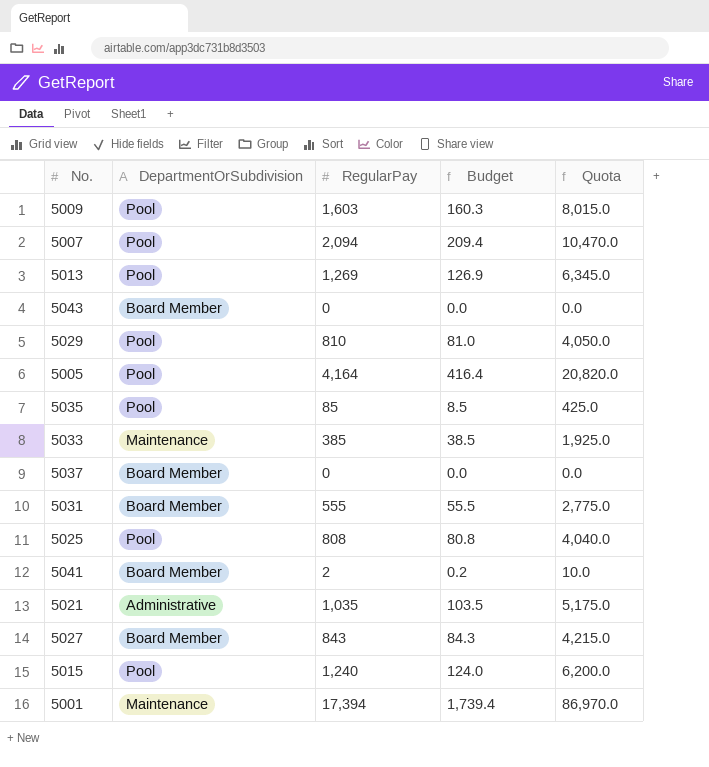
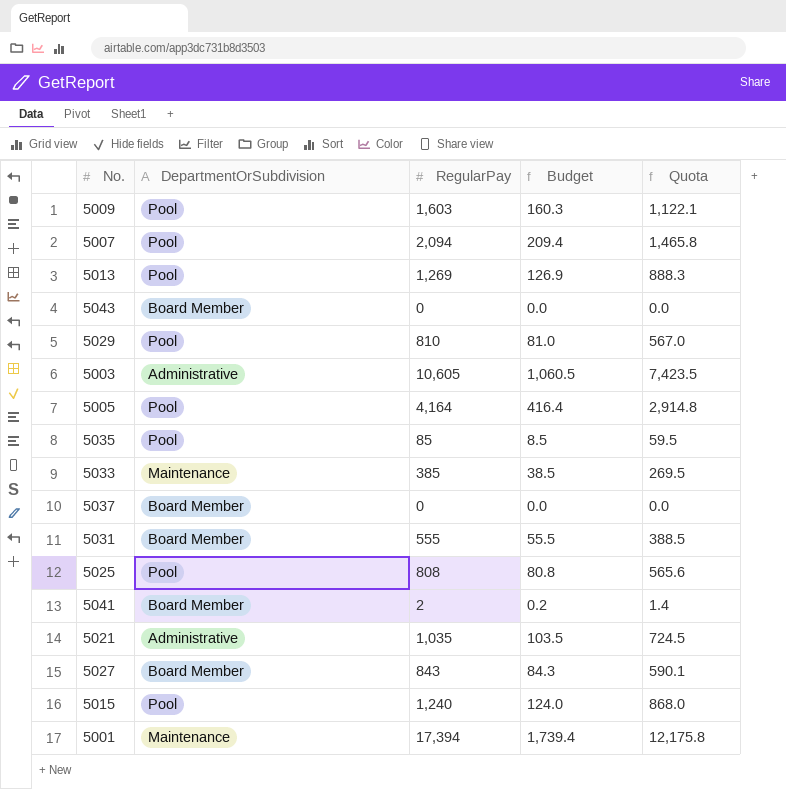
column Quota | formula: [RegularPay] * 5 -> [RegularPay] * 0.7
row 5003: none -> Administrative | 10,605 | 1,060.5 | 7,423.5

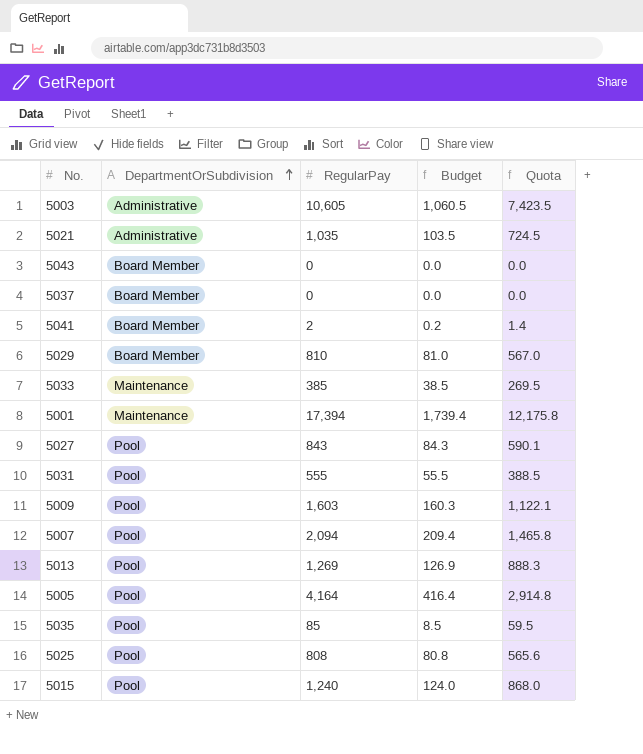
row order: none -> DepartmentOrSubdivision ascending
5029 | DepartmentOrSubdivision: Pool -> Board Member
5027 | DepartmentOrSubdivision: Board Member -> Pool
5031 | DepartmentOrSubdivision: Board Member -> Pool

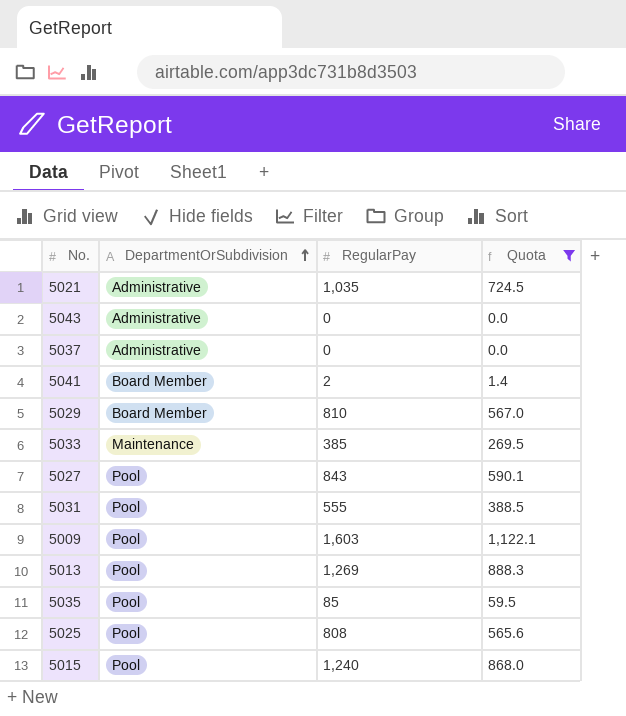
filter: none -> Quota <= 1,122.1
column Budget | formula: [RegularPay] * 0.1 -> none
5043 | DepartmentOrSubdivision: Board Member -> Administrative
5037 | DepartmentOrSubdivision: Board Member -> Administrative

